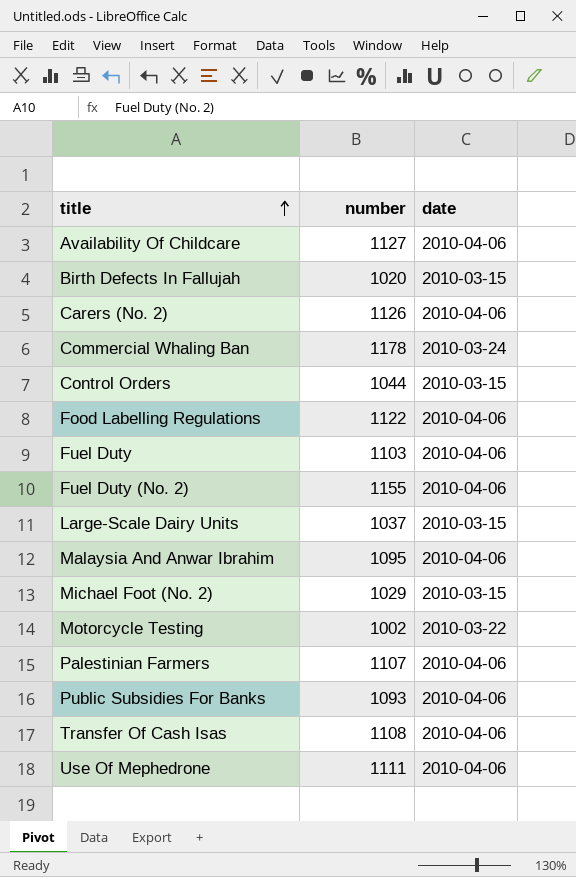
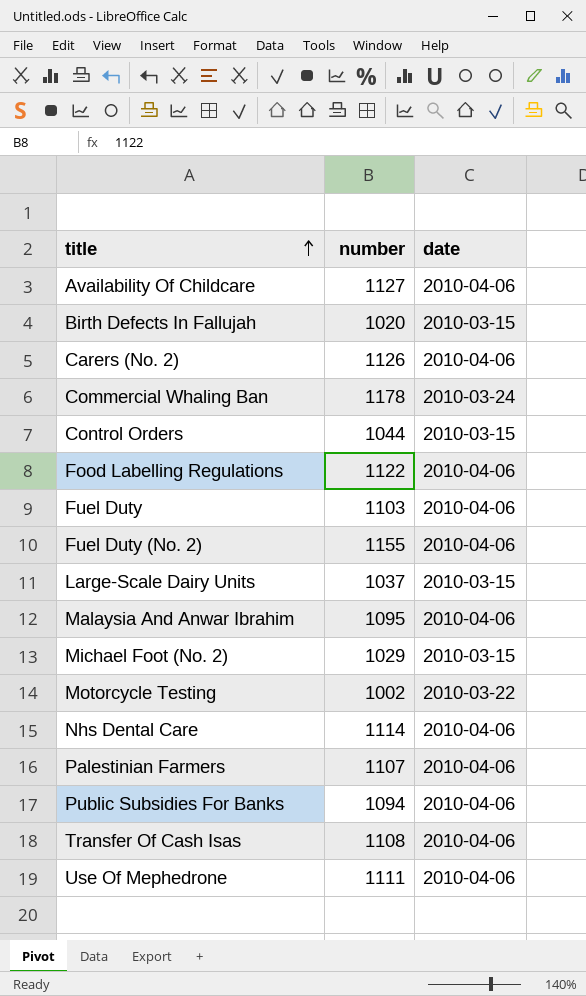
row Nhs Dental Care: none -> 1114 | 2010-04-06
Public Subsidies For Banks | number: 1093 -> 1094

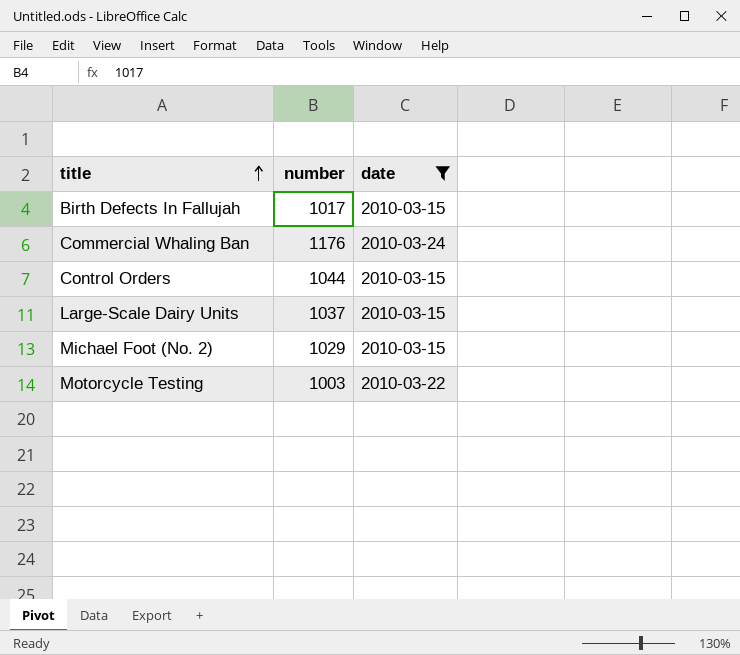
filter: none -> date != 2010-04-06
Birth Defects In Fallujah | number: 1020 -> 1017
Commercial Whaling Ban | number: 1178 -> 1176
Motorcycle Testing | number: 1002 -> 1003

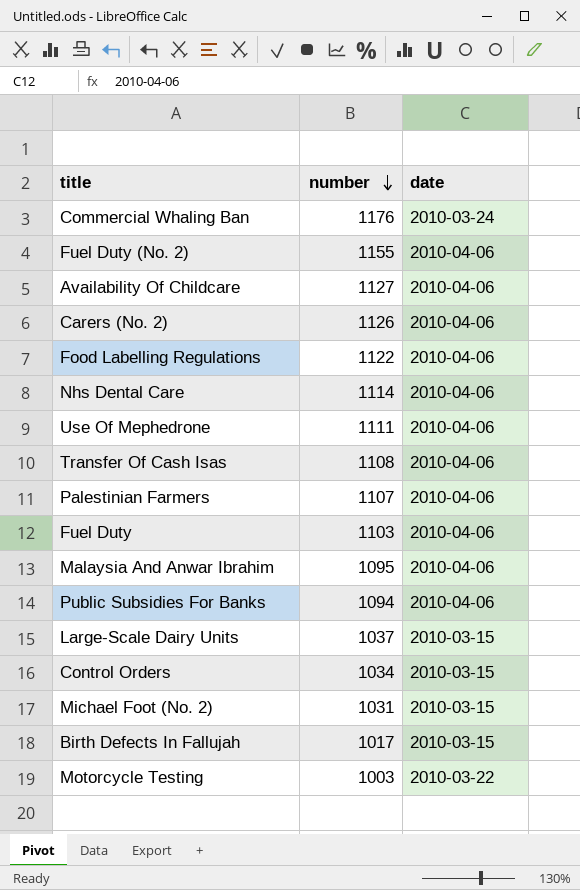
filter: date != 2010-04-06 -> none
row order: title ascending -> number descending
Control Orders | number: 1044 -> 1034
Michael Foot (No. 2) | number: 1029 -> 1031

